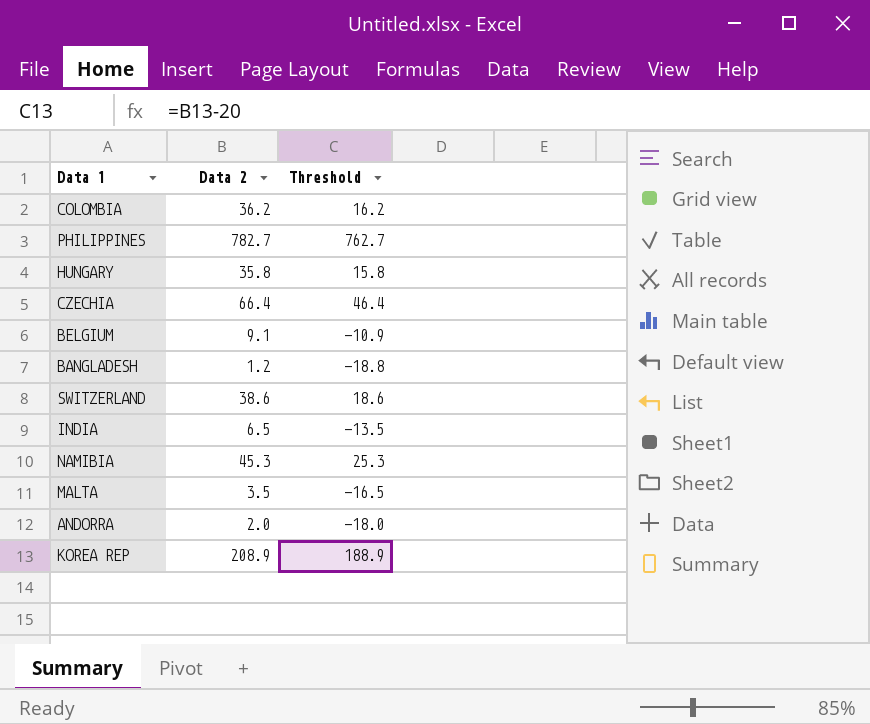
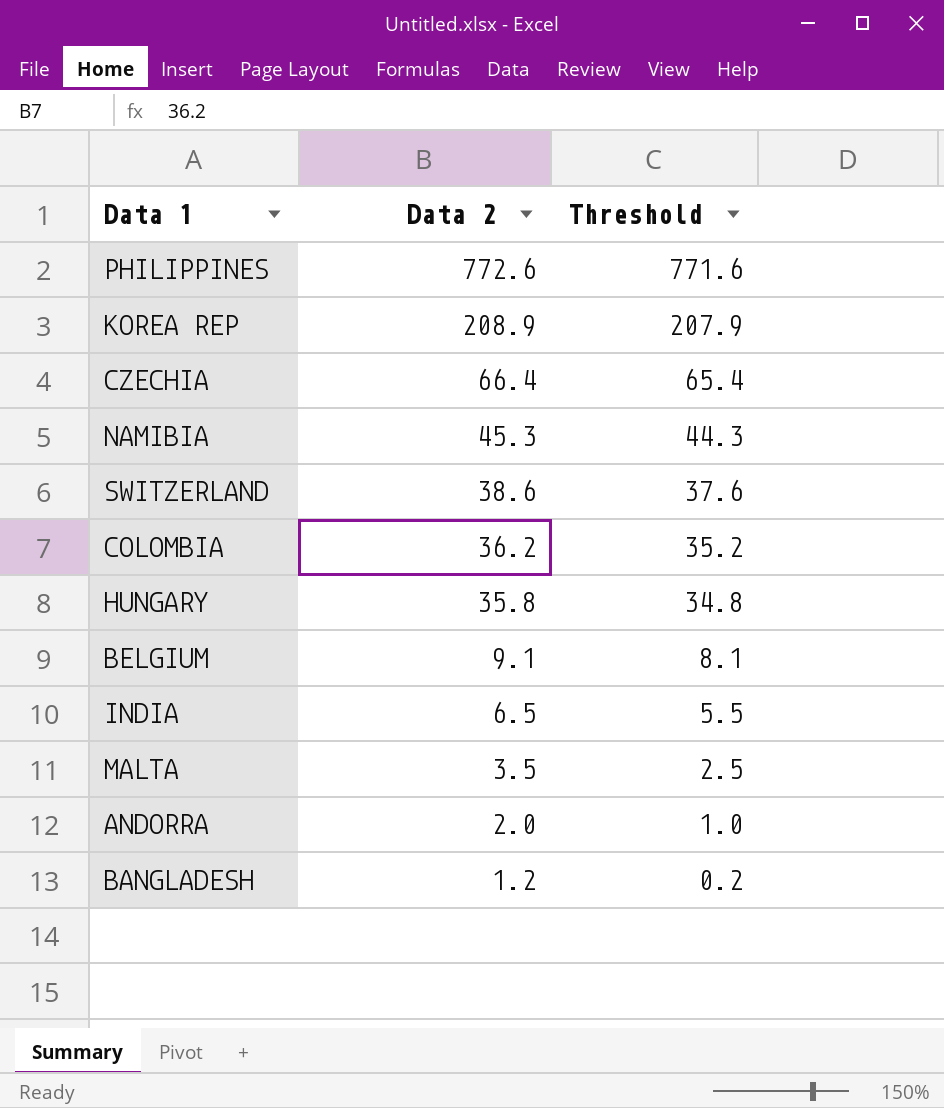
row order: none -> Data 2 descending
column Threshold | formula: [Data 2] - 20 -> [Data 2] - 1
PHILIPPINES | Data 2: 782.7 -> 772.6

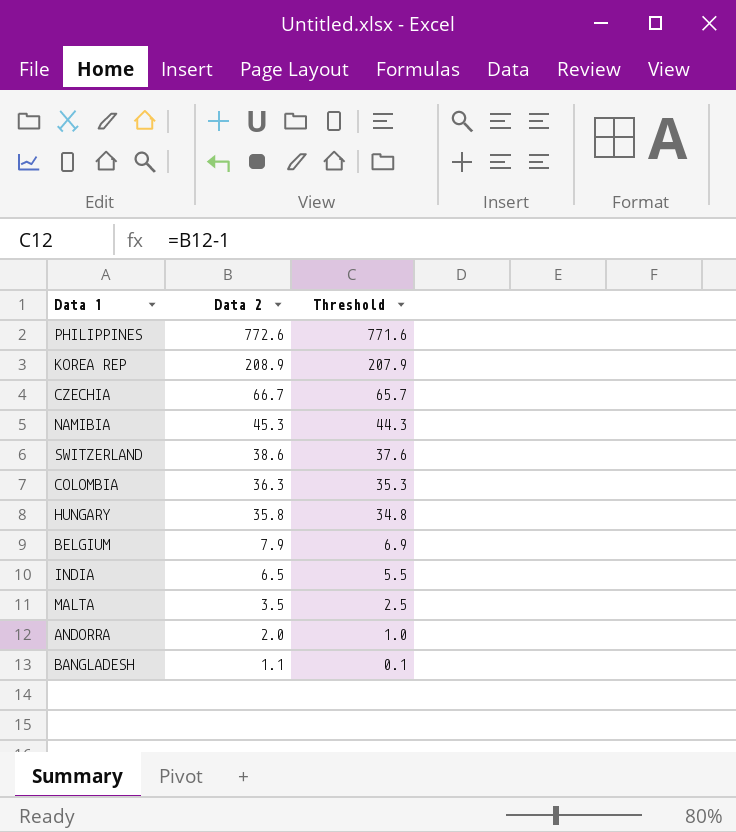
CZECHIA | Data 2: 66.4 -> 66.7
CZECHIA | Threshold: 65.4 -> 65.7
COLOMBIA | Data 2: 36.2 -> 36.3
COLOMBIA | Threshold: 35.2 -> 35.3
BELGIUM | Data 2: 9.1 -> 7.9
BELGIUM | Threshold: 8.1 -> 6.9
BANGLADESH | Data 2: 1.2 -> 1.1
BANGLADESH | Threshold: 0.2 -> 0.1

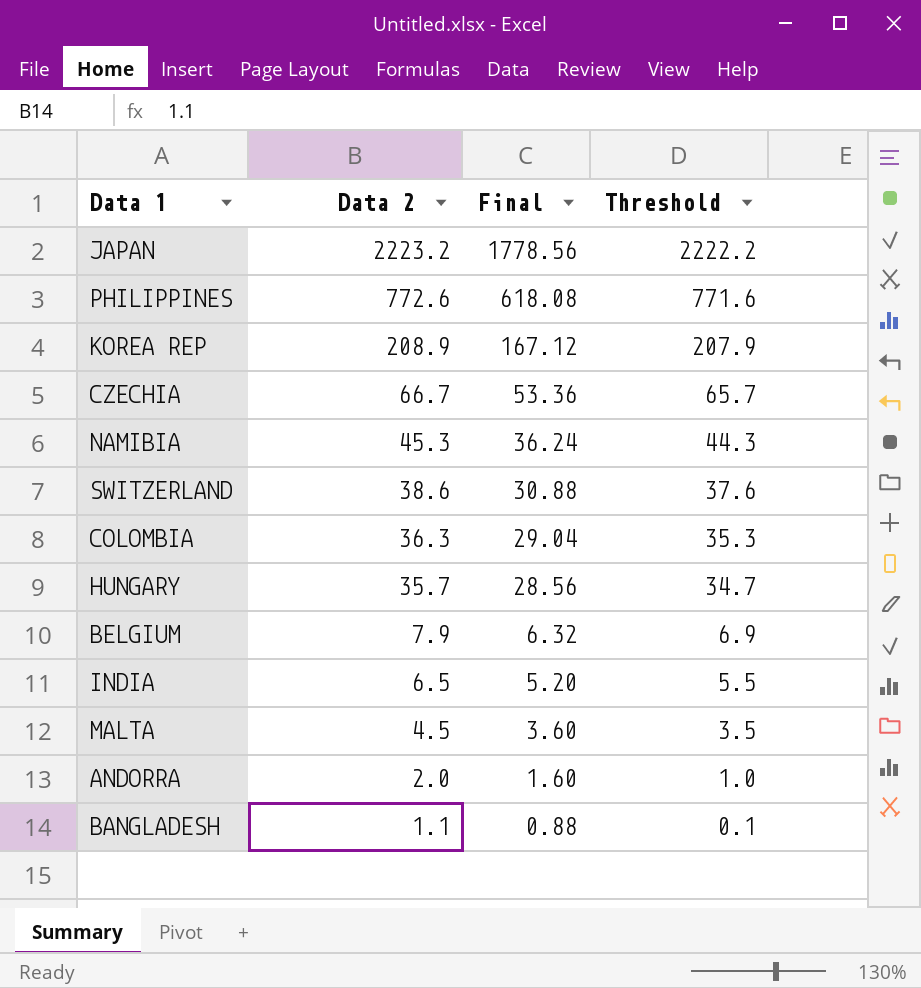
column Final | formula: none -> [Data 2] * 0.8
row JAPAN: none -> 2223.2 | 1778.56 | 2222.2
HUNGARY | Data 2: 35.8 -> 35.7
HUNGARY | Threshold: 34.8 -> 34.7
MALTA | Data 2: 3.5 -> 4.5
MALTA | Threshold: 2.5 -> 3.5

